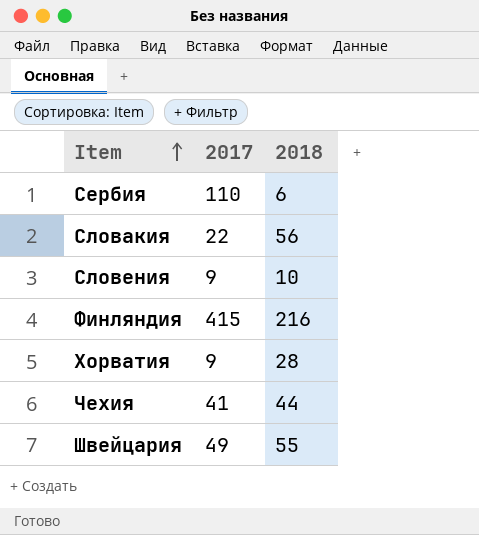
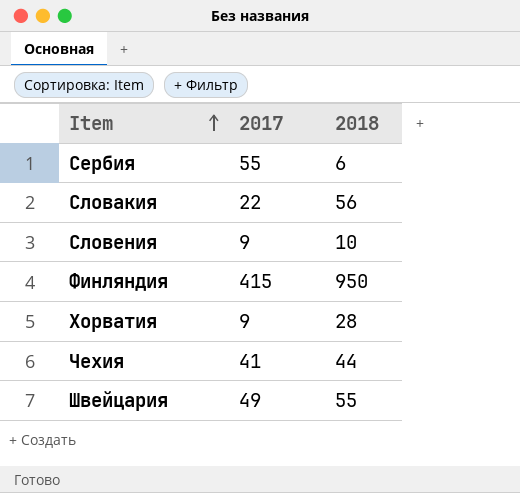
Сербия | 2017: 110 -> 55
Финляндия | 2018: 216 -> 950

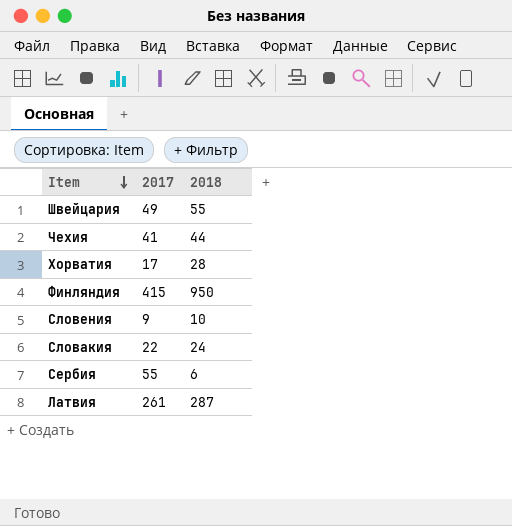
row order: Item ascending -> Item descending
Хорватия | 2017: 9 -> 17
Словакия | 2018: 56 -> 24
row Латвия: none -> 261 | 287

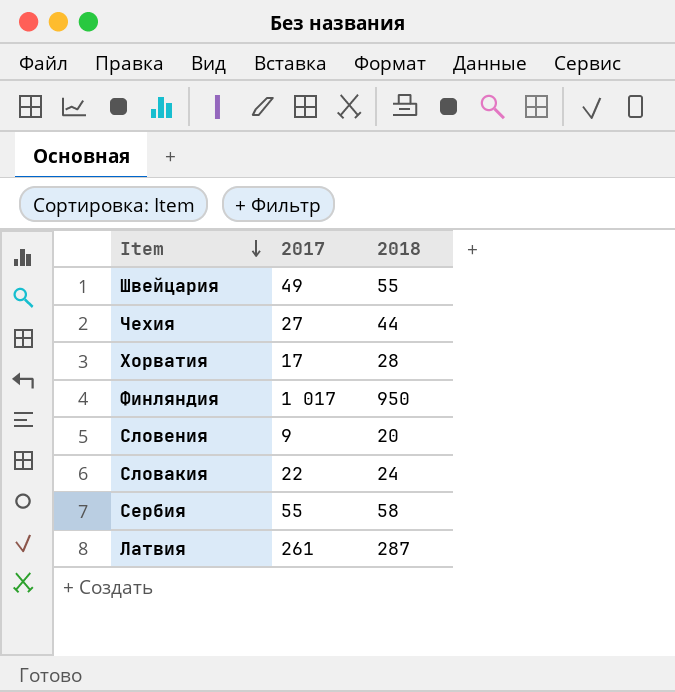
Чехия | 2017: 41 -> 27
Финляндия | 2017: 415 -> 1 017
Словения | 2018: 10 -> 20
Сербия | 2018: 6 -> 58

